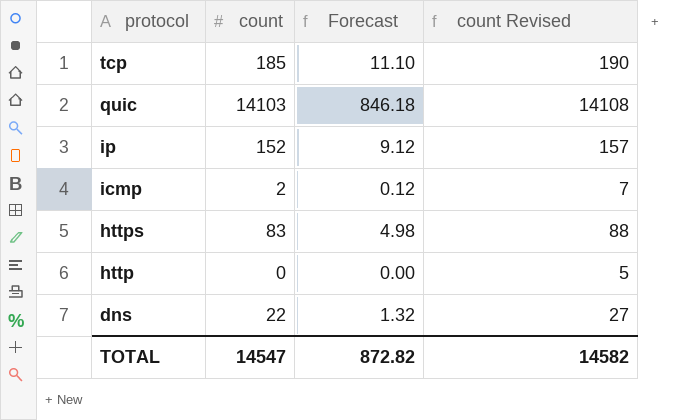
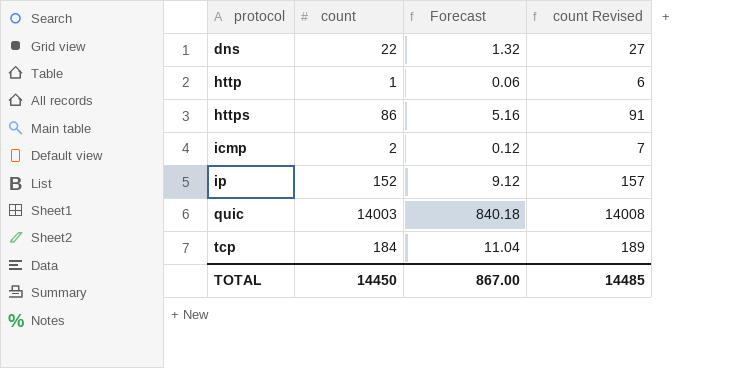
row order: protocol descending -> protocol ascending
http | count: 0 -> 1
http | Forecast: 0.00 -> 0.06
http | count Revised: 5 -> 6
https | count: 83 -> 86
https | Forecast: 4.98 -> 5.16
https | count Revised: 88 -> 91
quic | count: 14103 -> 14003
quic | Forecast: 846.18 -> 840.18
quic | count Revised: 14108 -> 14008
tcp | count: 185 -> 184
tcp | Forecast: 11.10 -> 11.04
tcp | count Revised: 190 -> 189
TOTAL | count: 14547 -> 14450
TOTAL | Forecast: 872.82 -> 867.00
TOTAL | count Revised: 14582 -> 14485

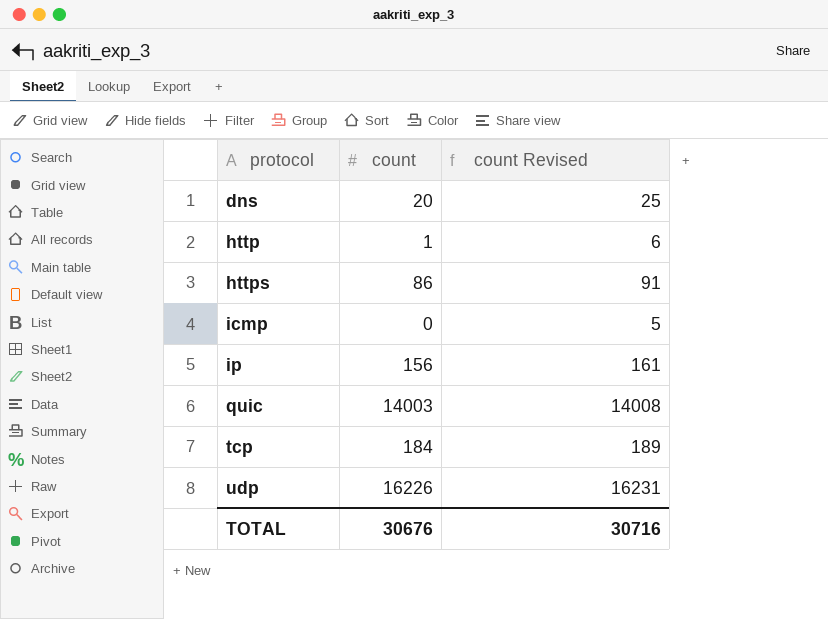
column Forecast | formula: [count] * 0.06 -> none
dns | count: 22 -> 20
dns | count Revised: 27 -> 25
icmp | count: 2 -> 0
icmp | count Revised: 7 -> 5
ip | count: 152 -> 156
ip | count Revised: 157 -> 161
row udp: none -> 16226 | 16231
TOTAL | count: 14450 -> 30676
TOTAL | count Revised: 14485 -> 30716

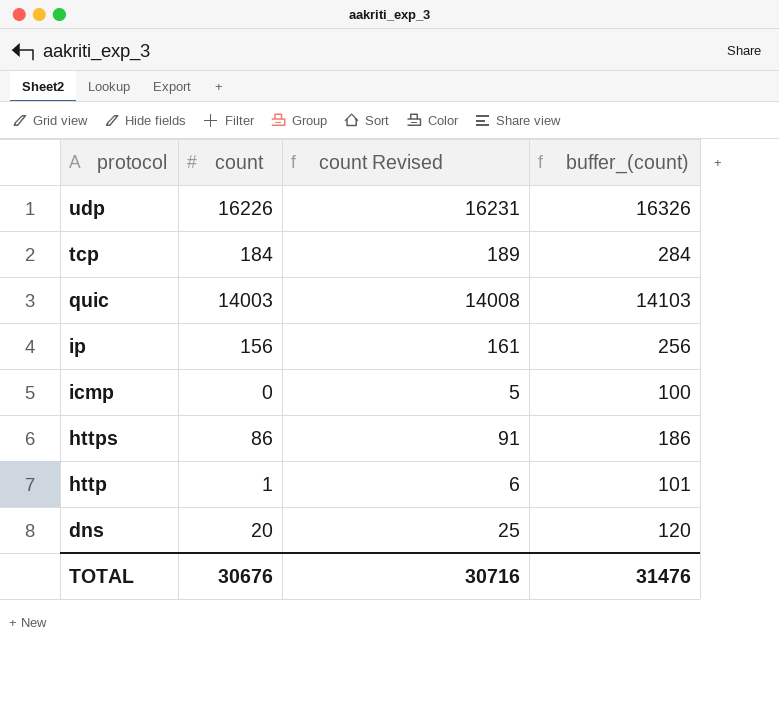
row order: protocol ascending -> protocol descending
column buffer_(count) | formula: none -> [count] + 100

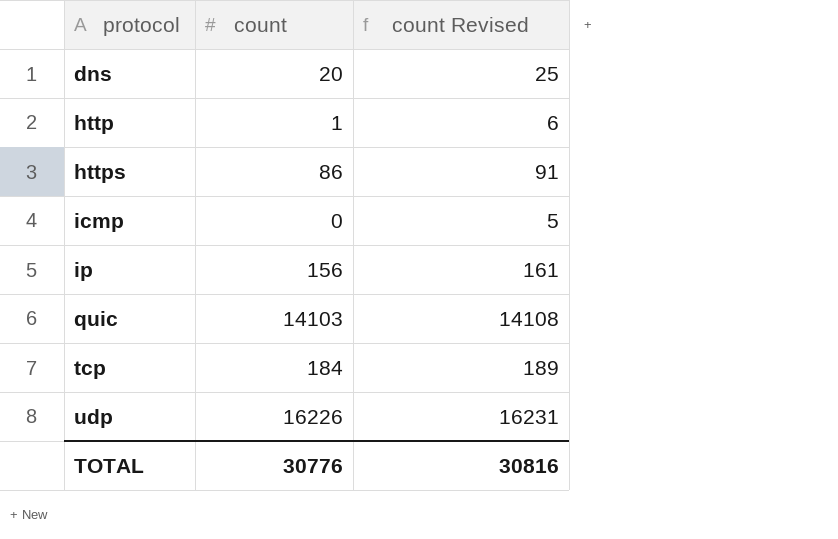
row order: protocol descending -> protocol ascending
column buffer_(count) | formula: [count] + 100 -> none
quic | count: 14003 -> 14103
quic | count Revised: 14008 -> 14108
TOTAL | count: 30676 -> 30776
TOTAL | count Revised: 30716 -> 30816

